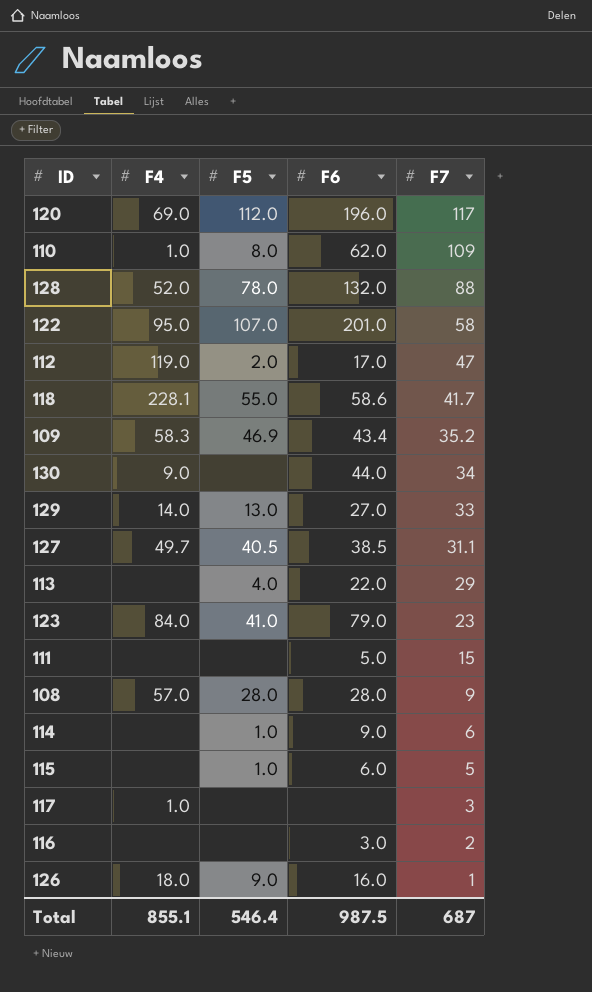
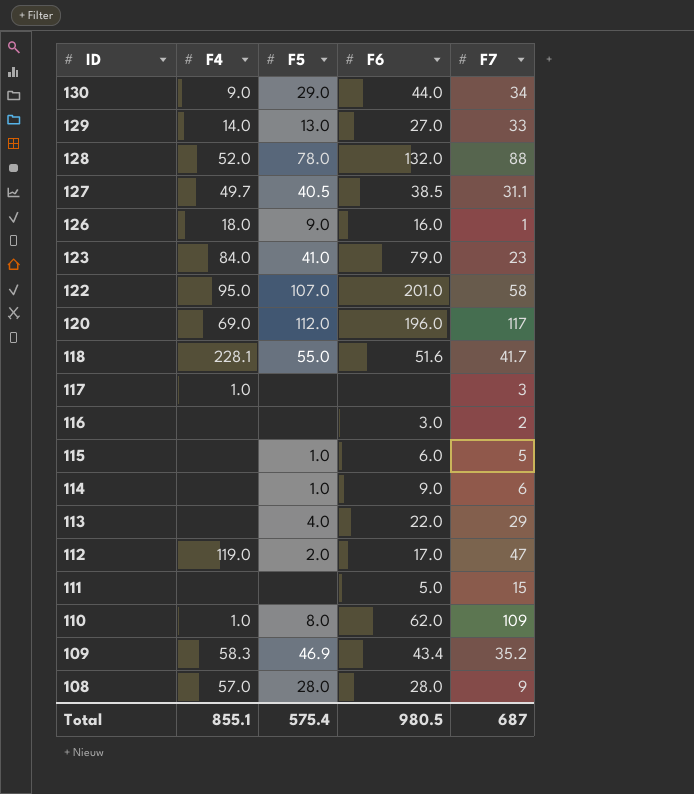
row order: F7 descending -> ID descending
130 | F5: none -> 29.0
118 | F6: 58.6 -> 51.6
Total | F5: 546.4 -> 575.4
Total | F6: 987.5 -> 980.5

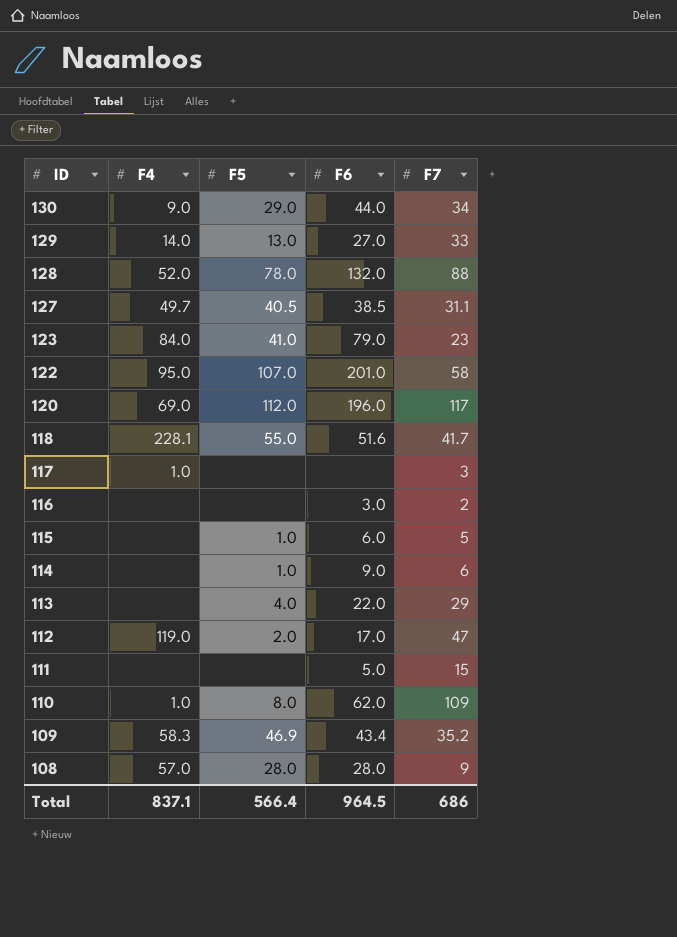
row 126: 18.0 | 9.0 | 16.0 | 1 -> none
Total | F4: 855.1 -> 837.1
Total | F5: 575.4 -> 566.4
Total | F6: 980.5 -> 964.5
Total | F7: 687 -> 686

